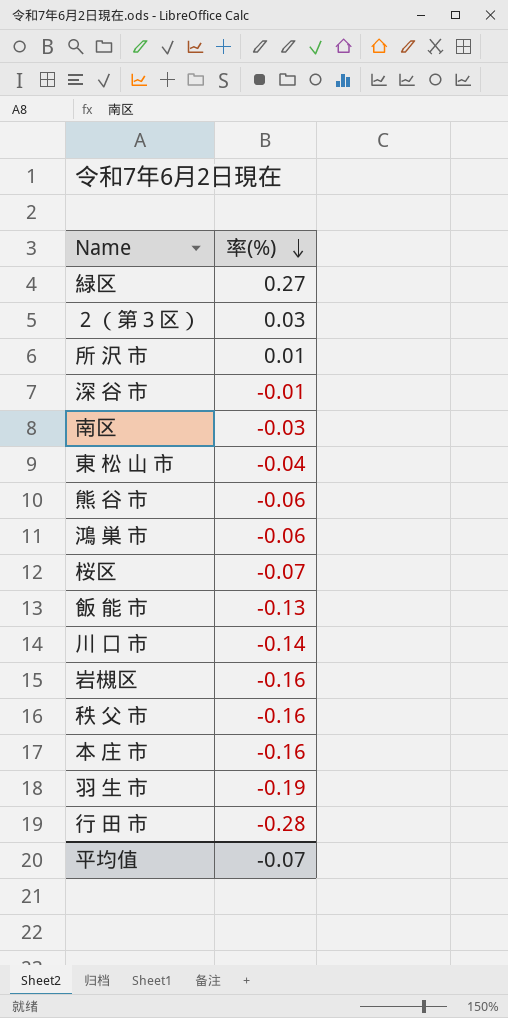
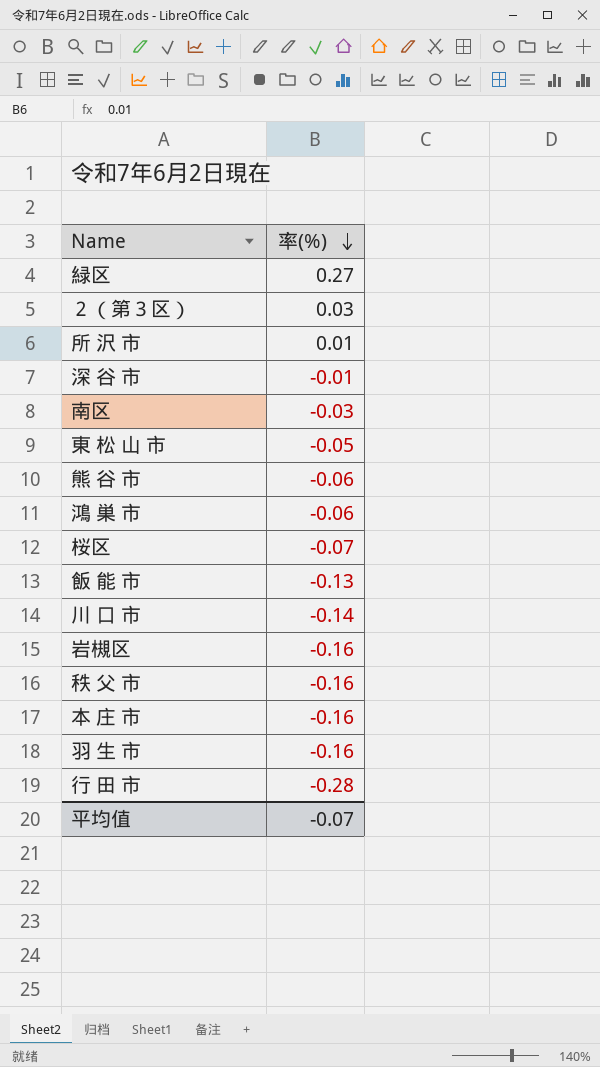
東 松 山 市 | 率(%): -0.04 -> -0.05
羽 生 市 | 率(%): -0.19 -> -0.16

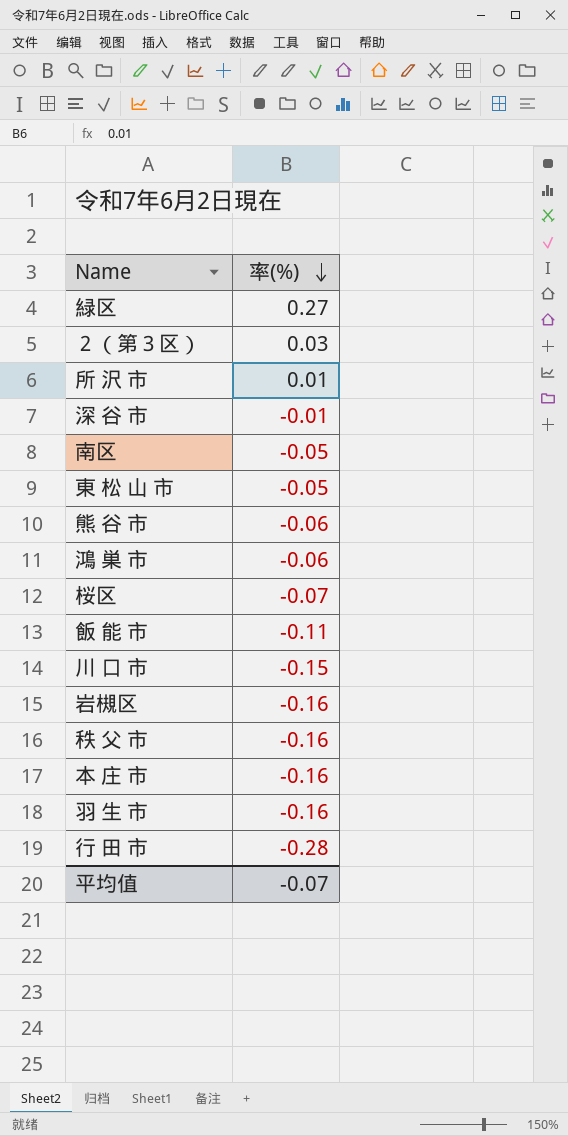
南区 | 率(%): -0.03 -> -0.05
飯 能 市 | 率(%): -0.13 -> -0.11
川 口 市 | 率(%): -0.14 -> -0.15

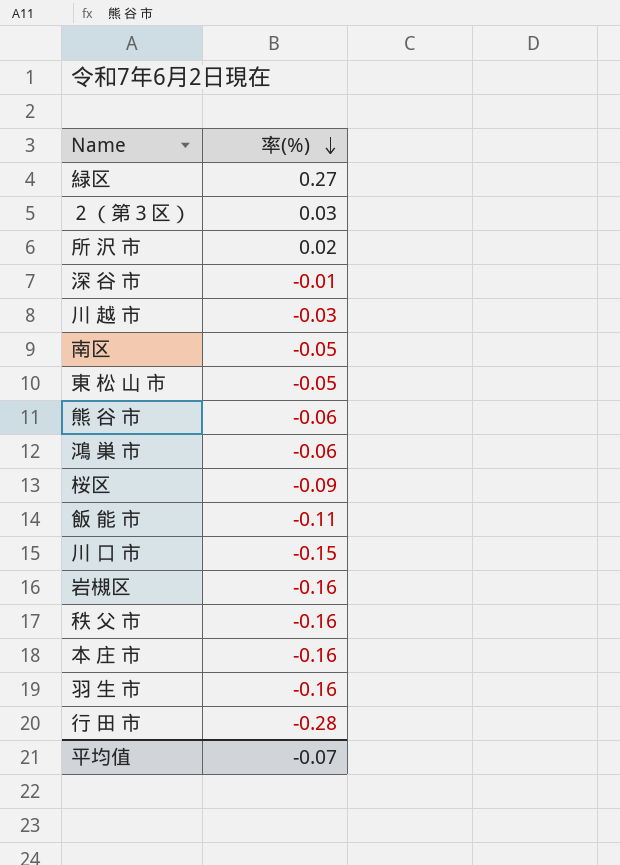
所 沢 市 | 率(%): 0.01 -> 0.02
row 川 越 市: none -> -0.03
桜区 | 率(%): -0.07 -> -0.09

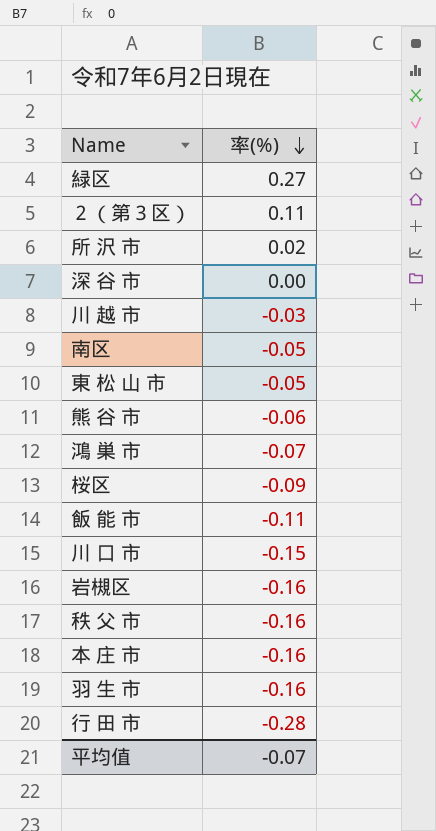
２（第３区） | 率(%): 0.03 -> 0.11
深 谷 市 | 率(%): -0.01 -> 0.00
鴻 巣 市 | 率(%): -0.06 -> -0.07

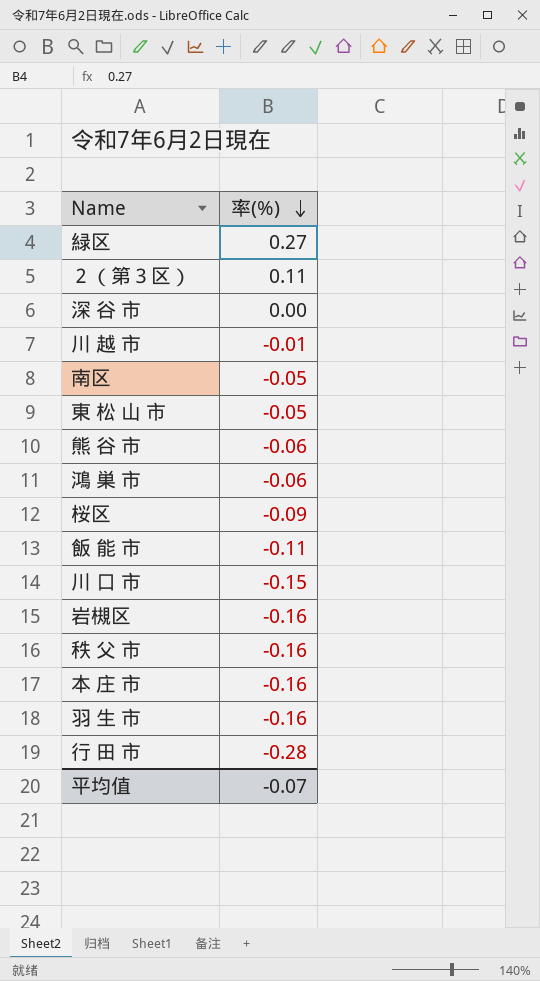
row 所 沢 市: 0.02 -> none
川 越 市 | 率(%): -0.03 -> -0.01
鴻 巣 市 | 率(%): -0.07 -> -0.06

